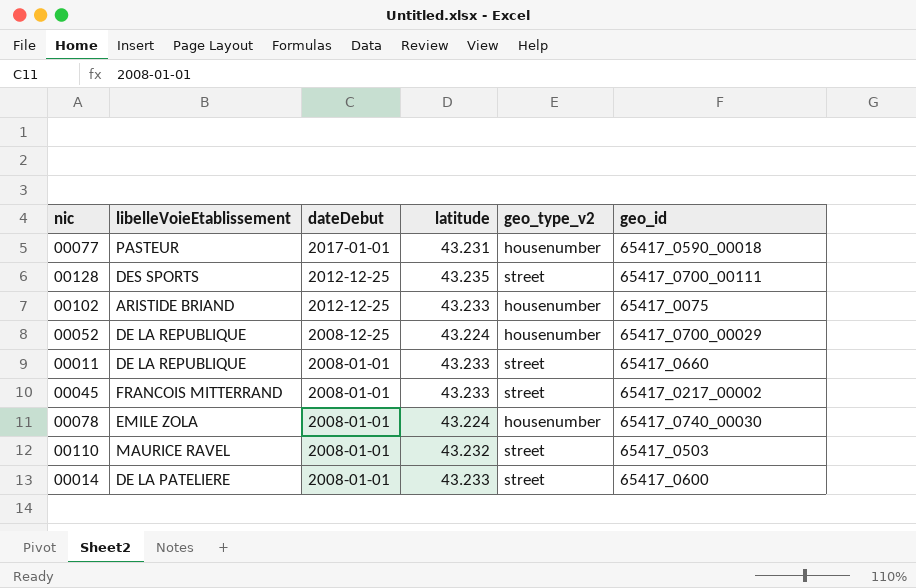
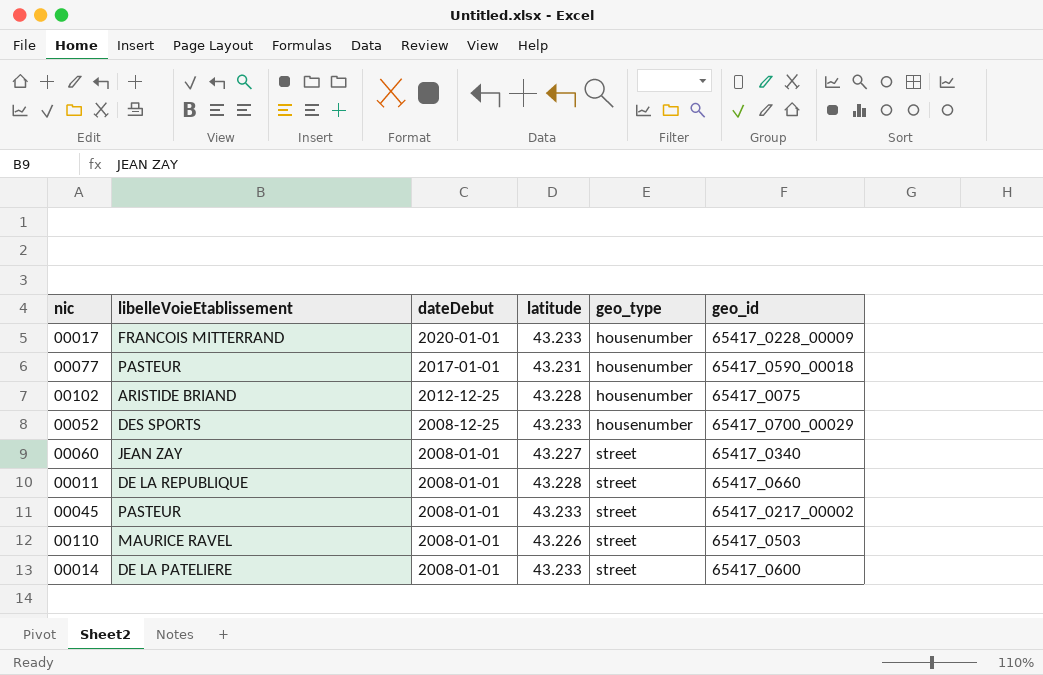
column name: geo_type_v2 -> geo_type
row 00128: DES SPORTS | 2012-12-25 | 43.235 | street | 65417_0700_00111 -> none
row 00078: EMILE ZOLA | 2008-01-01 | 43.224 | housenumber | 65417_0740_00030 -> none
row 00017: none -> FRANCOIS MITTERRAND | 2020-01-01 | 43.233 | housenumber | 65417_0228_00009
00102 | latitude: 43.233 -> 43.228
00052 | libelleVoieEtablissement: DE LA REPUBLIQUE -> DES SPORTS
00052 | latitude: 43.224 -> 43.233
row 00060: none -> JEAN ZAY | 2008-01-01 | 43.227 | street | 65417_0340
00011 | latitude: 43.233 -> 43.228
00045 | libelleVoieEtablissement: FRANCOIS MITTERRAND -> PASTEUR
00110 | latitude: 43.232 -> 43.226

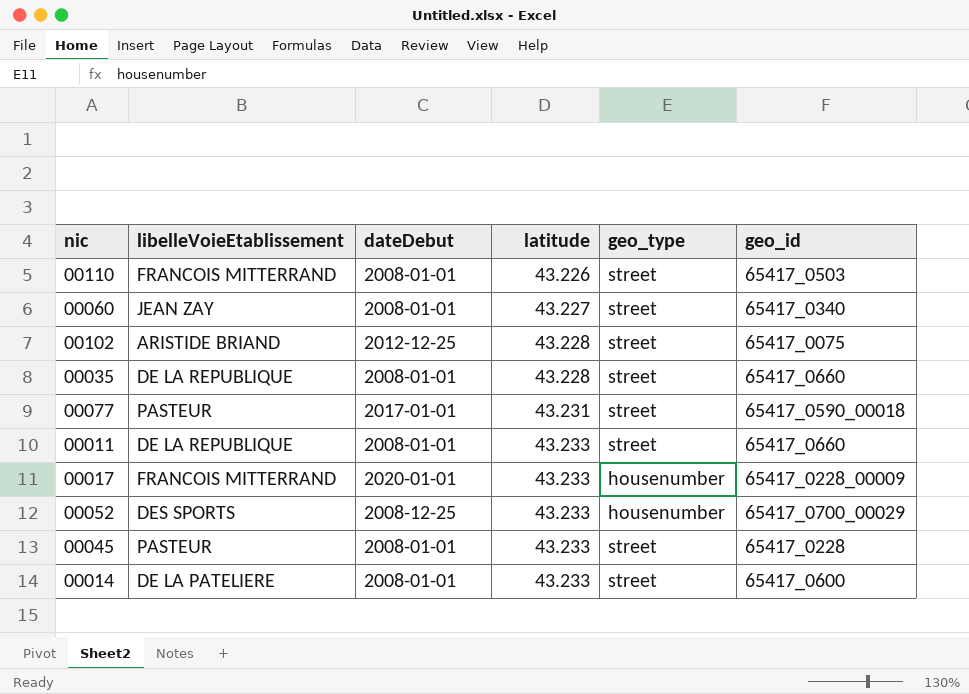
row order: dateDebut descending -> latitude ascending
00110 | libelleVoieEtablissement: MAURICE RAVEL -> FRANCOIS MITTERRAND
00102 | geo_type: housenumber -> street
row 00035: none -> DE LA REPUBLIQUE | 2008-01-01 | 43.228 | street | 65417_0660
00077 | geo_type: housenumber -> street
00011 | latitude: 43.228 -> 43.233
00045 | geo_id: 65417_0217_00002 -> 65417_0228

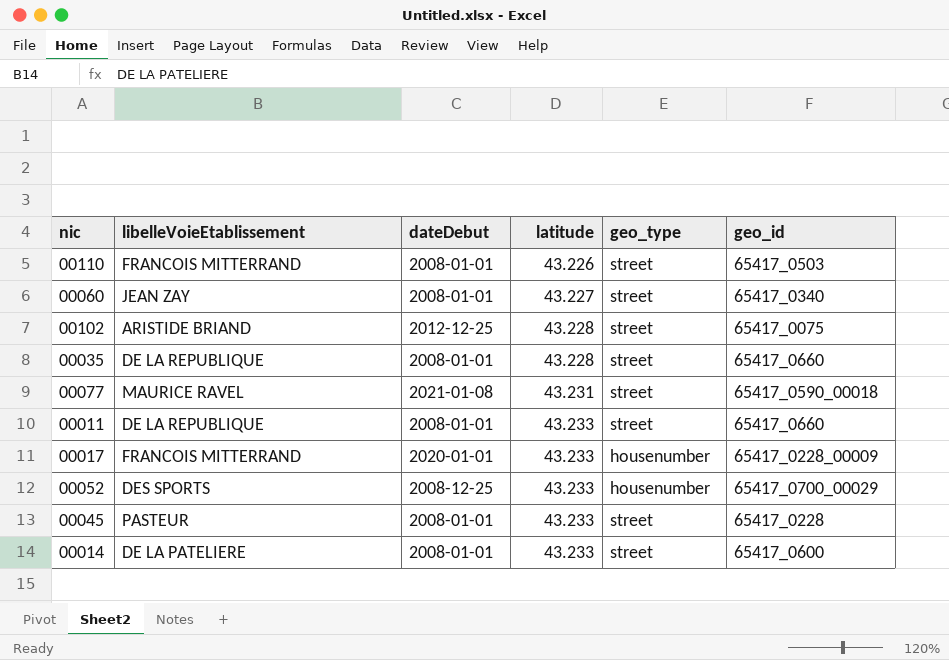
00077 | libelleVoieEtablissement: PASTEUR -> MAURICE RAVEL
00077 | dateDebut: 2017-01-01 -> 2021-01-08

